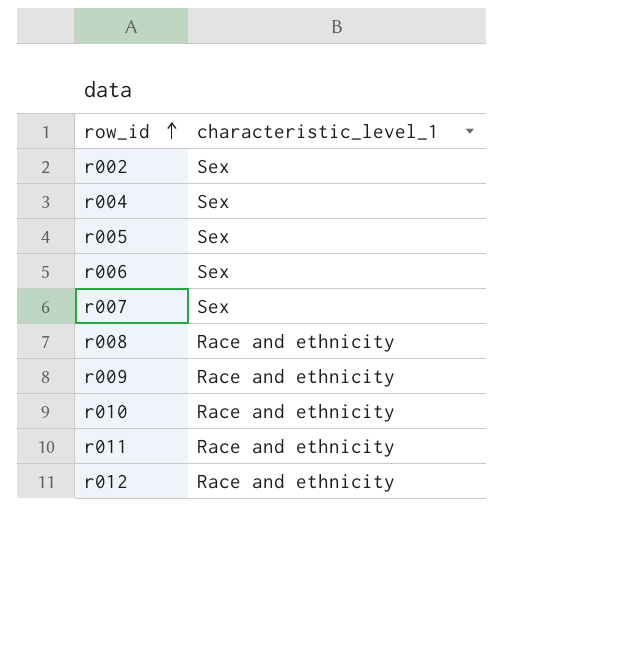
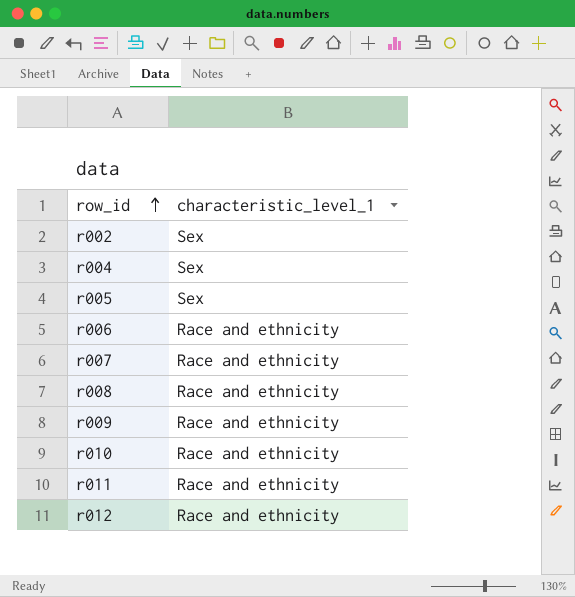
r006 | characteristic_level_1: Sex -> Race and ethnicity
r007 | characteristic_level_1: Sex -> Race and ethnicity

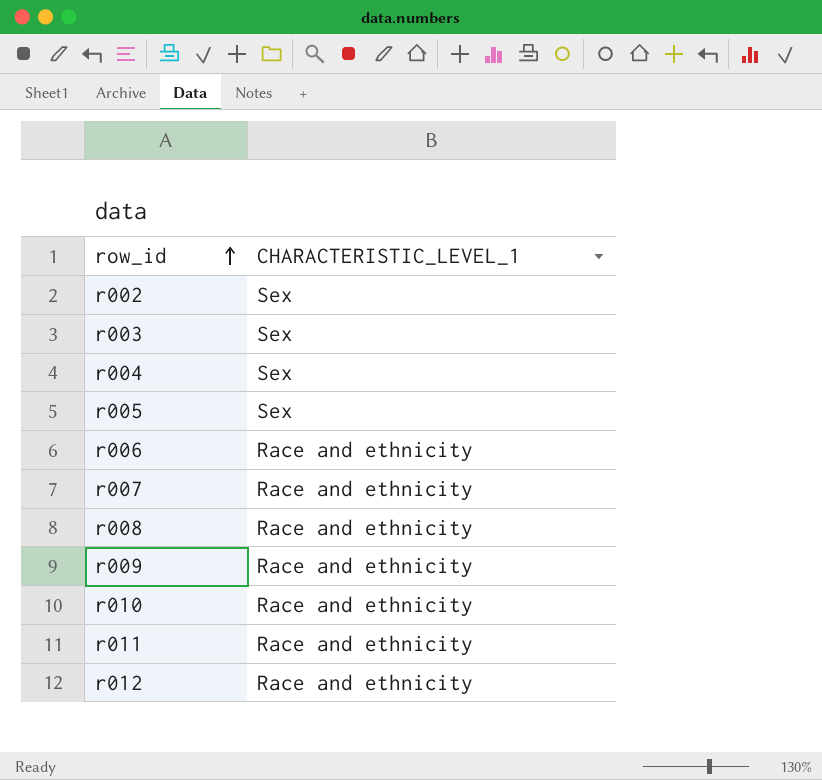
column name: characteristic_level_1 -> CHARACTERISTIC_LEVEL_1
row r003: none -> Sex

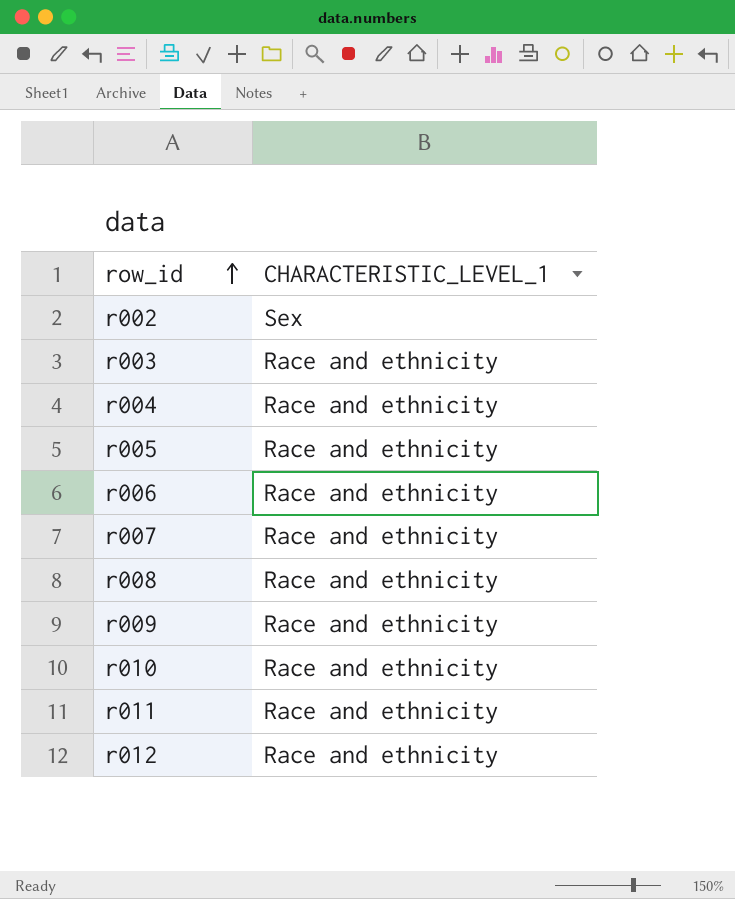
r003 | CHARACTERISTIC_LEVEL_1: Sex -> Race and ethnicity
r004 | CHARACTERISTIC_LEVEL_1: Sex -> Race and ethnicity
r005 | CHARACTERISTIC_LEVEL_1: Sex -> Race and ethnicity

